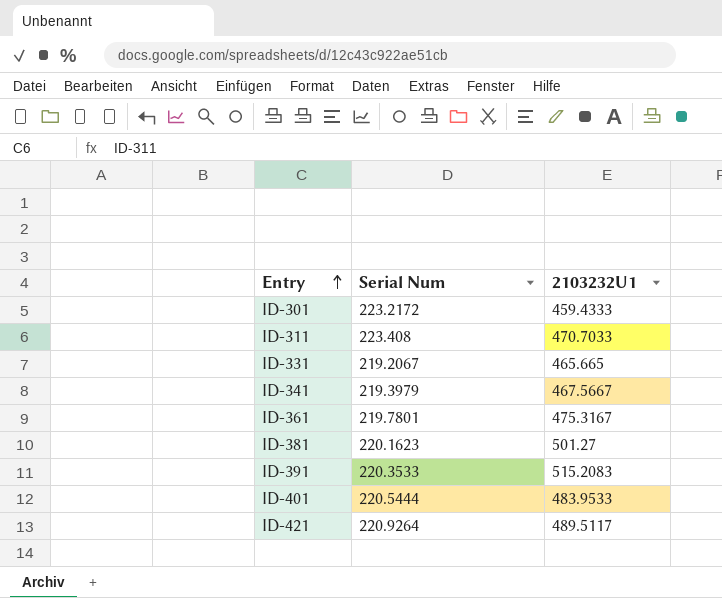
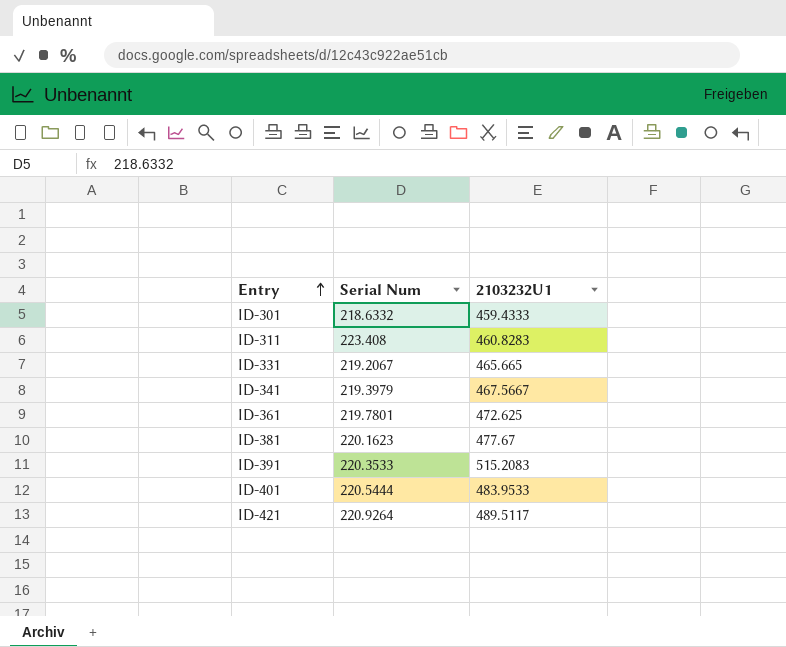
ID-301 | Serial Num: 223.2172 -> 218.6332
ID-311 | 2103232U1: 470.7033 -> 460.8283
ID-361 | 2103232U1: 475.3167 -> 472.625
ID-381 | 2103232U1: 501.27 -> 477.67

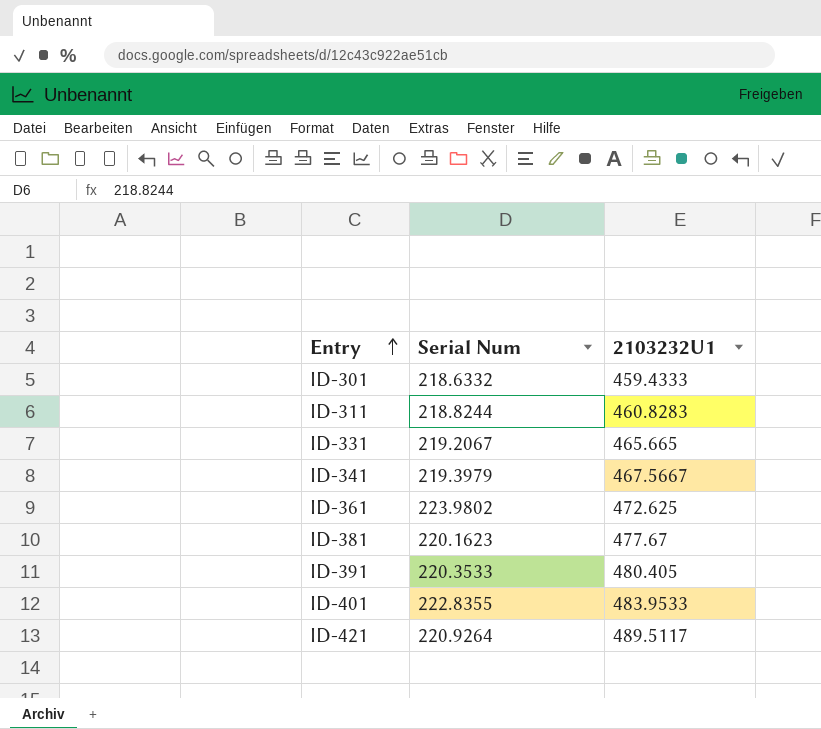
ID-311 | Serial Num: 223.408 -> 218.8244
ID-361 | Serial Num: 219.7801 -> 223.9802
ID-391 | 2103232U1: 515.2083 -> 480.405
ID-401 | Serial Num: 220.5444 -> 222.8355

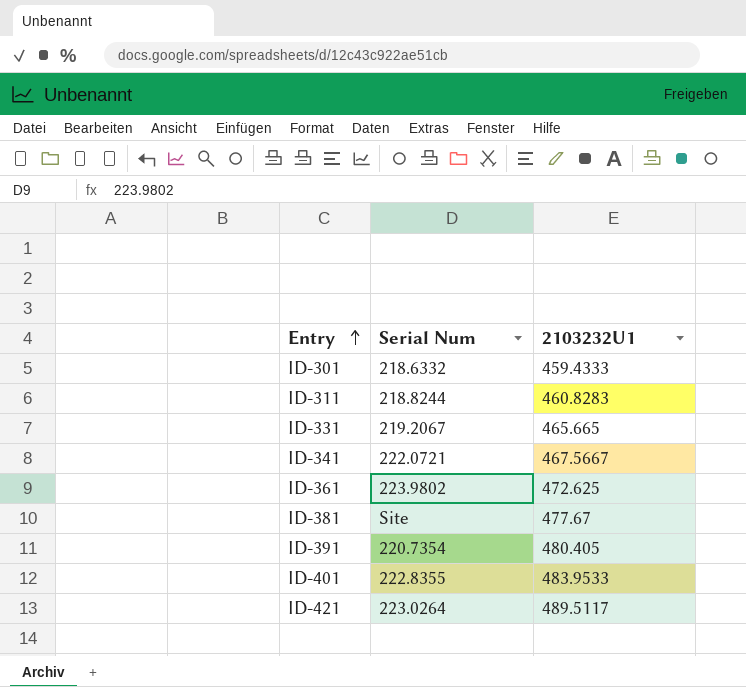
ID-341 | Serial Num: 219.3979 -> 222.0721
ID-381 | Serial Num: 220.1623 -> Site
ID-391 | Serial Num: 220.3533 -> 220.7354
ID-421 | Serial Num: 220.9264 -> 223.0264

